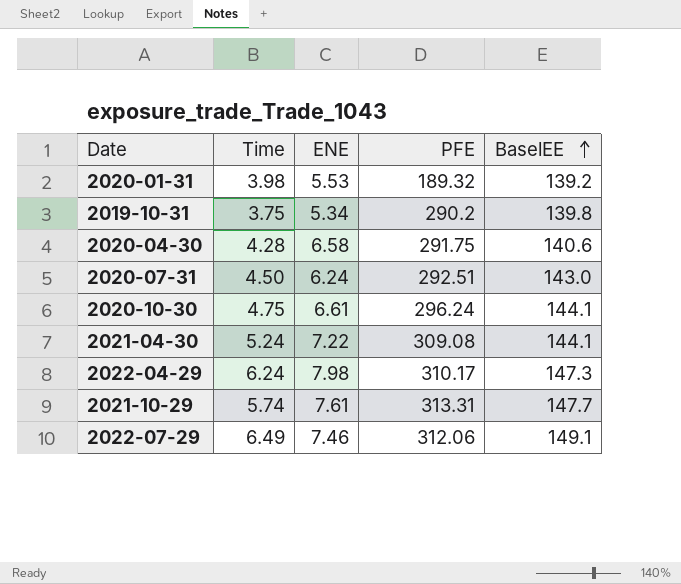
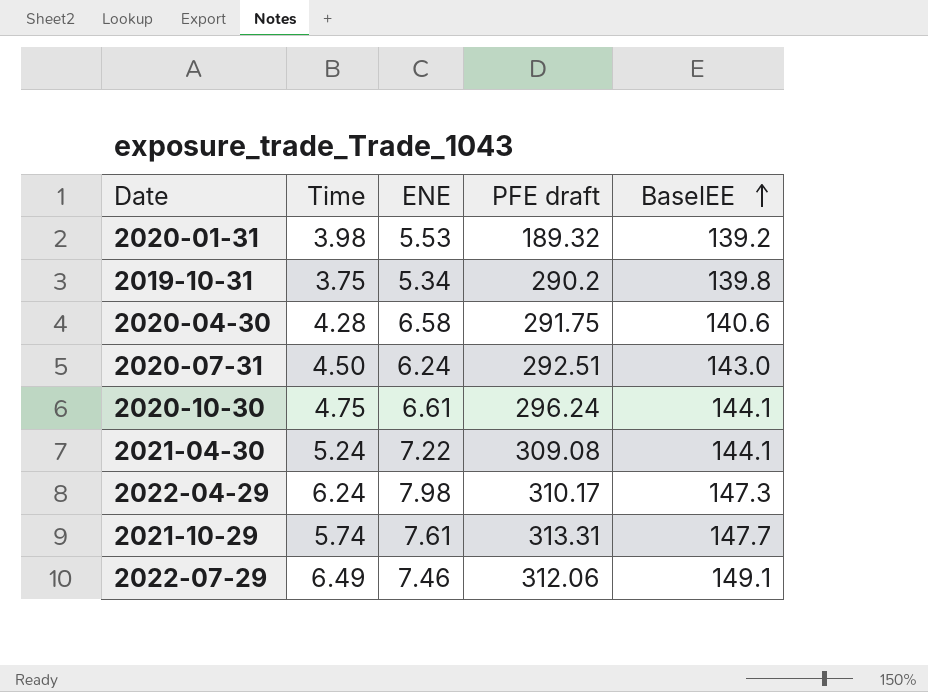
column name: PFE -> PFE draft

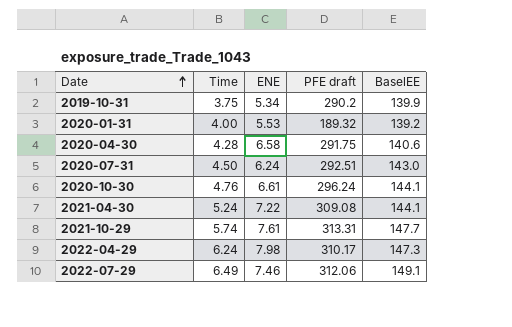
row order: BaselEE ascending -> Date ascending
2019-10-31 | BaselEE: 139.8 -> 139.9
2020-01-31 | Time: 3.98 -> 4.00
2020-10-30 | Time: 4.75 -> 4.76

